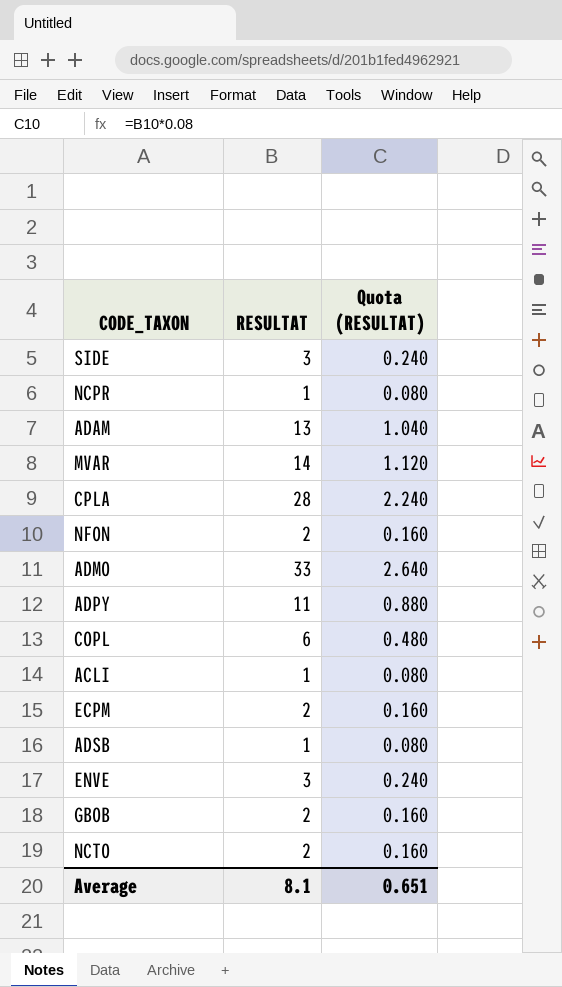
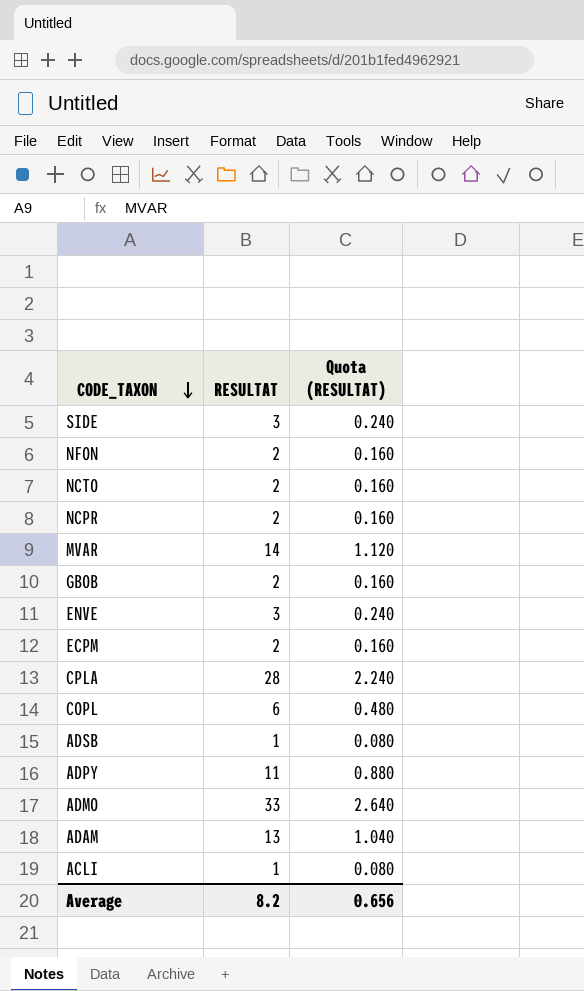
row order: none -> CODE_TAXON descending
NCPR | RESULTAT: 1 -> 2
NCPR | Quota (RESULTAT): 0.080 -> 0.160
Average | RESULTAT: 8.1 -> 8.2
Average | Quota (RESULTAT): 0.651 -> 0.656

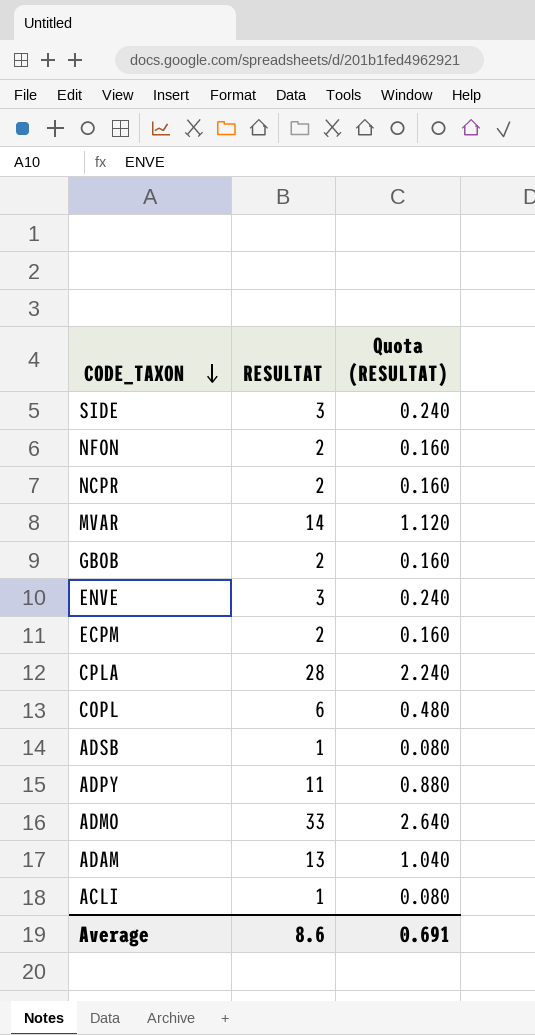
row NCTO: 2 | 0.160 -> none
Average | RESULTAT: 8.2 -> 8.6
Average | Quota (RESULTAT): 0.656 -> 0.691

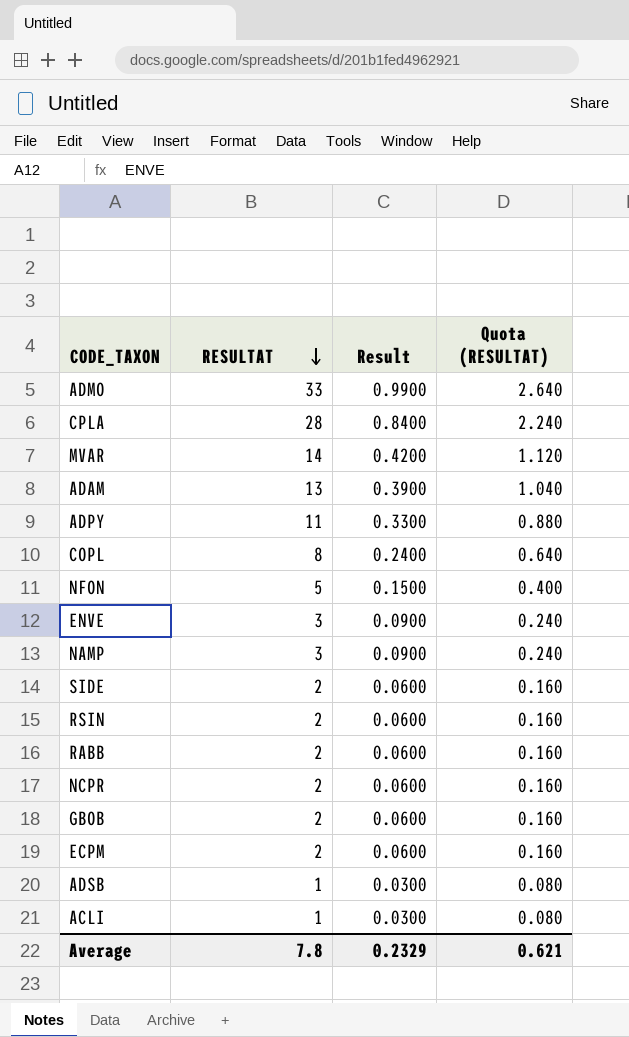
row order: CODE_TAXON descending -> RESULTAT descending
column Result | formula: none -> [RESULTAT] * 0.03
COPL | RESULTAT: 6 -> 8
COPL | Quota (RESULTAT): 0.480 -> 0.640
NFON | RESULTAT: 2 -> 5
NFON | Quota (RESULTAT): 0.160 -> 0.400
row NAMP: none -> 3 | 0.0900 | 0.240
SIDE | RESULTAT: 3 -> 2
SIDE | Quota (RESULTAT): 0.240 -> 0.160
row RSIN: none -> 2 | 0.0600 | 0.160
row RABB: none -> 2 | 0.0600 | 0.160
Average | RESULTAT: 8.6 -> 7.8
Average | Quota (RESULTAT): 0.691 -> 0.621

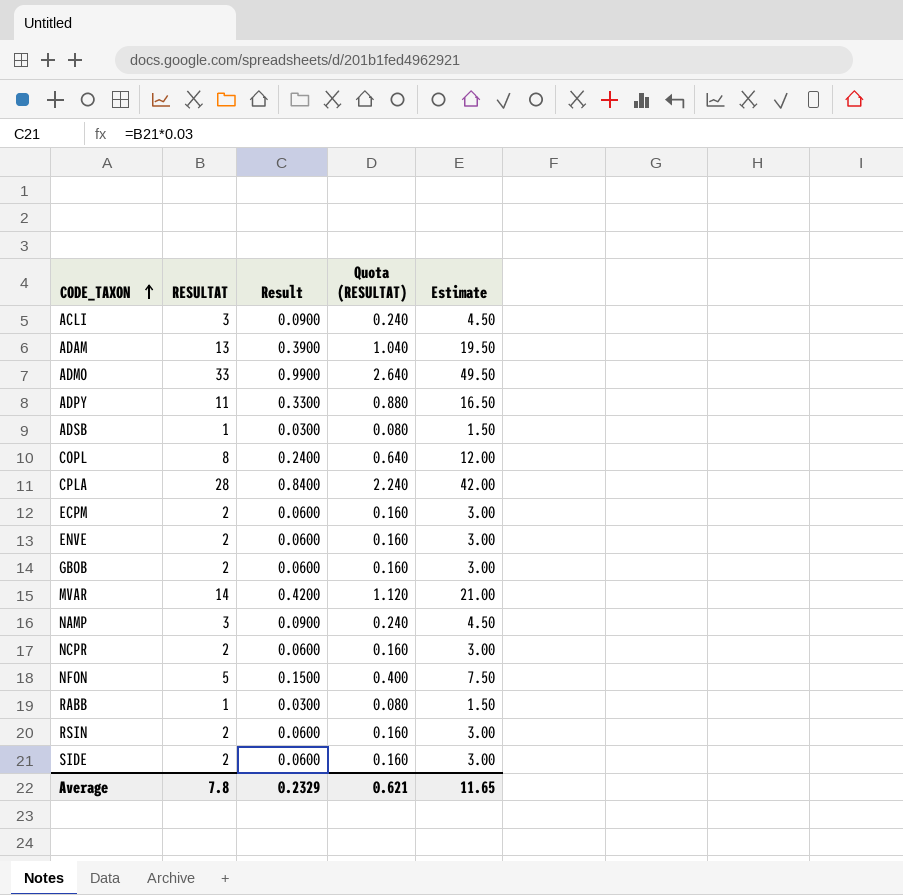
row order: RESULTAT descending -> CODE_TAXON ascending
column Estimate | formula: none -> [RESULTAT] * 1.5
ACLI | RESULTAT: 1 -> 3
ACLI | Result: 0.0300 -> 0.0900
ACLI | Quota (RESULTAT): 0.080 -> 0.240
ENVE | RESULTAT: 3 -> 2
ENVE | Result: 0.0900 -> 0.0600
ENVE | Quota (RESULTAT): 0.240 -> 0.160
RABB | RESULTAT: 2 -> 1
RABB | Result: 0.0600 -> 0.0300
RABB | Quota (RESULTAT): 0.160 -> 0.080

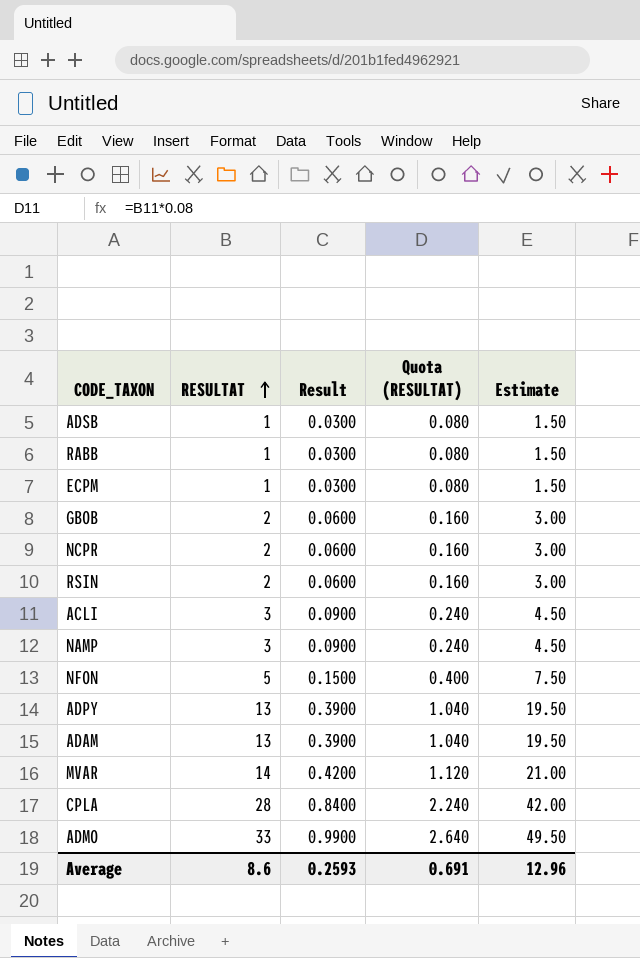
row order: CODE_TAXON ascending -> RESULTAT ascending
row COPL: 8 | 0.2400 | 0.640 | 12.00 -> none
row ENVE: 2 | 0.0600 | 0.160 | 3.00 -> none
row SIDE: 2 | 0.0600 | 0.160 | 3.00 -> none
ECPM | RESULTAT: 2 -> 1
ECPM | Result: 0.0600 -> 0.0300
ECPM | Quota (RESULTAT): 0.160 -> 0.080
ECPM | Estimate: 3.00 -> 1.50
ADPY | RESULTAT: 11 -> 13
ADPY | Result: 0.3300 -> 0.3900
ADPY | Quota (RESULTAT): 0.880 -> 1.040
ADPY | Estimate: 16.50 -> 19.50
Average | RESULTAT: 7.8 -> 8.6
Average | Result: 0.2329 -> 0.2593
Average | Quota (RESULTAT): 0.621 -> 0.691
Average | Estimate: 11.65 -> 12.96

